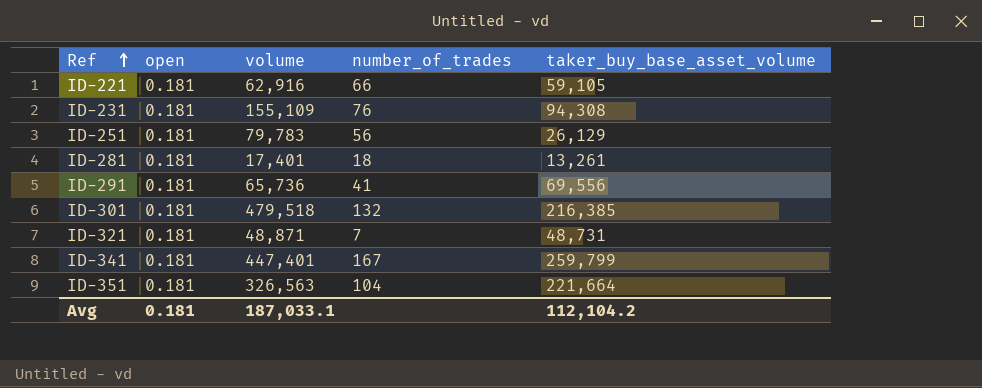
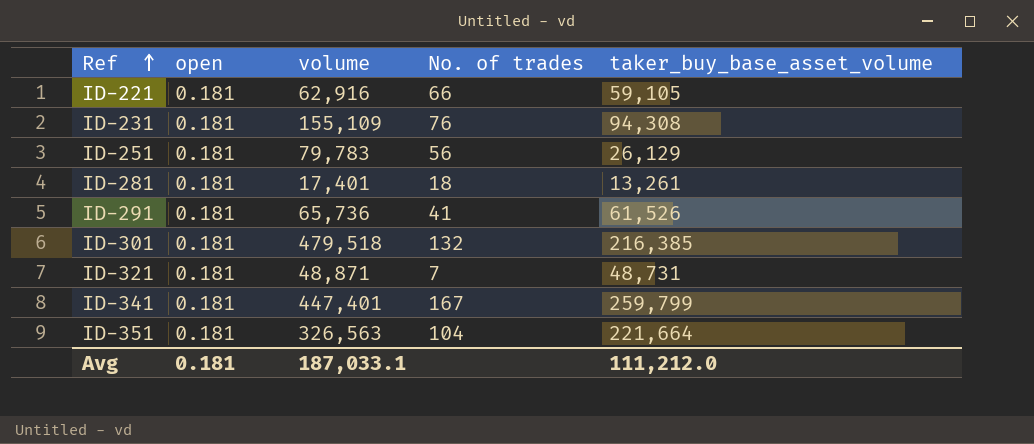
column name: number_of_trades -> No. of trades
ID-291 | taker_buy_base_asset_volume: 69,556 -> 61,526
Avg | taker_buy_base_asset_volume: 112,104.2 -> 111,212.0

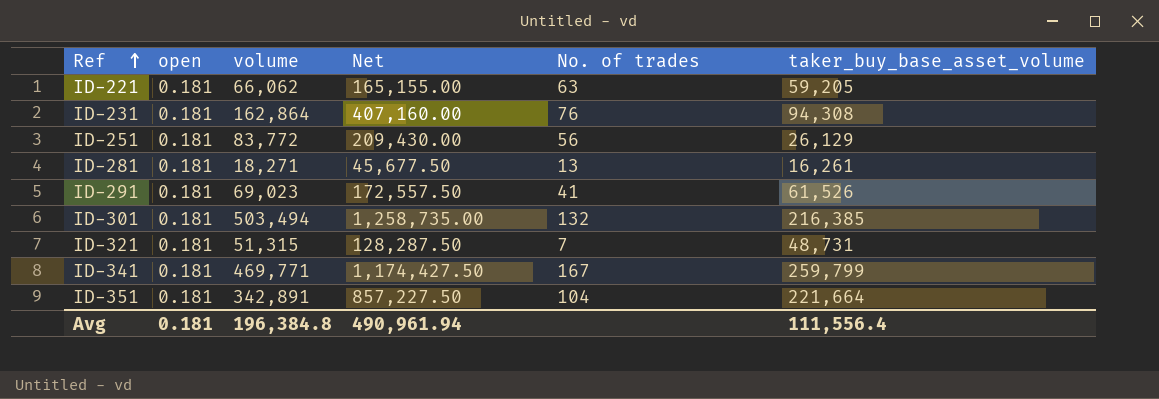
column Net | formula: none -> [volume] * 2.5
ID-221 | volume: 62,916 -> 66,062
ID-221 | No. of trades: 66 -> 63
ID-221 | taker_buy_base_asset_volume: 59,105 -> 59,205
ID-231 | volume: 155,109 -> 162,864
ID-251 | volume: 79,783 -> 83,772
ID-281 | volume: 17,401 -> 18,271
ID-281 | No. of trades: 18 -> 13
ID-281 | taker_buy_base_asset_volume: 13,261 -> 16,261
ID-291 | volume: 65,736 -> 69,023
ID-301 | volume: 479,518 -> 503,494
ID-321 | volume: 48,871 -> 51,315
ID-341 | volume: 447,401 -> 469,771
ID-351 | volume: 326,563 -> 342,891
Avg | volume: 187,033.1 -> 196,384.8
Avg | taker_buy_base_asset_volume: 111,212.0 -> 111,556.4

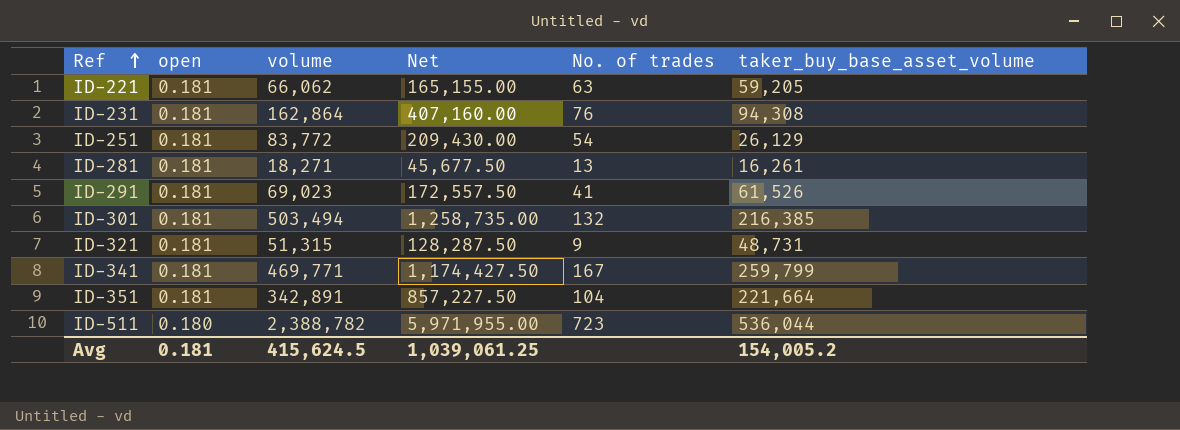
ID-251 | No. of trades: 56 -> 54
ID-321 | No. of trades: 7 -> 9
row ID-511: none -> 0.180 | 2,388,782 | 5,971,955.00 | 723 | 536,044
Avg | volume: 196,384.8 -> 415,624.5
Avg | Net: 490,961.94 -> 1,039,061.25
Avg | taker_buy_base_asset_volume: 111,556.4 -> 154,005.2

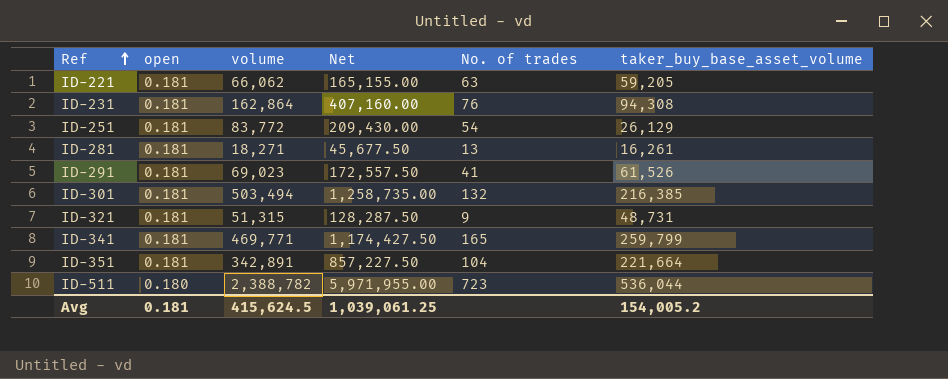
ID-341 | No. of trades: 167 -> 165

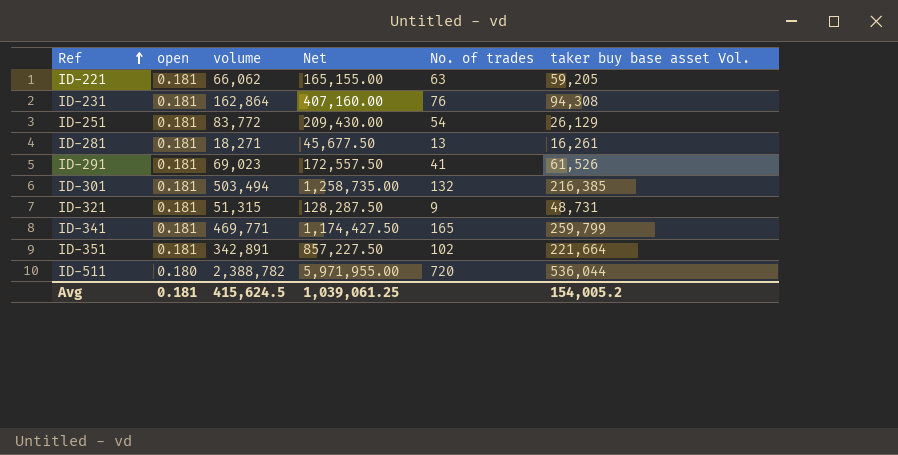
column name: taker_buy_base_asset_volume -> taker buy base asset Vol.
ID-351 | No. of trades: 104 -> 102
ID-511 | No. of trades: 723 -> 720

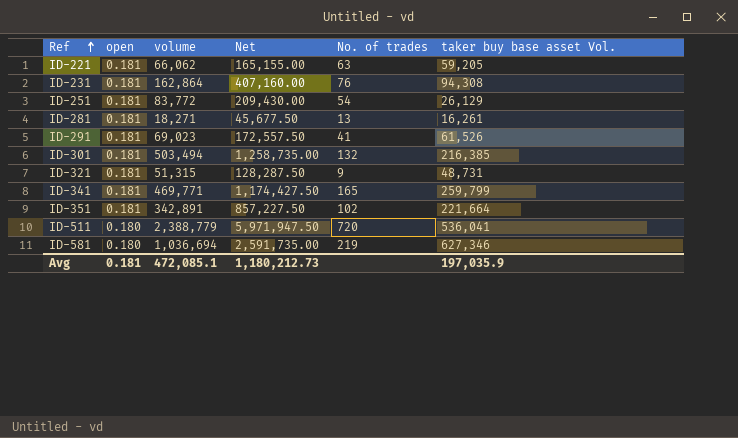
ID-511 | volume: 2,388,782 -> 2,388,779
ID-511 | Net: 5,971,955.00 -> 5,971,947.50
ID-511 | taker buy base asset Vol.: 536,044 -> 536,041
row ID-581: none -> 0.180 | 1,036,694 | 2,591,735.00 | 219 | 627,346
Avg | volume: 415,624.5 -> 472,085.1
Avg | Net: 1,039,061.25 -> 1,180,212.73
Avg | taker buy base asset Vol.: 154,005.2 -> 197,035.9

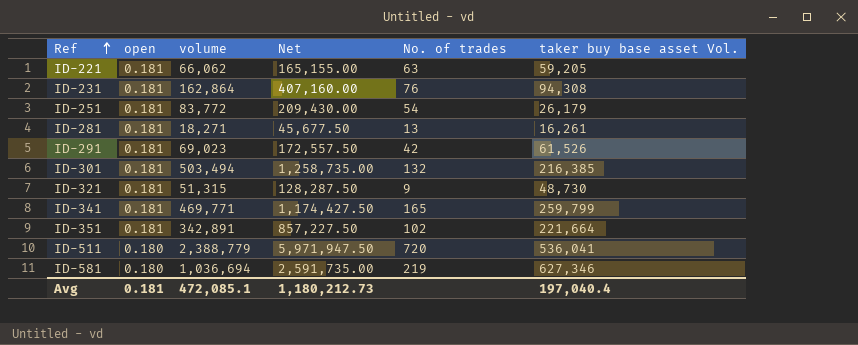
ID-251 | taker buy base asset Vol.: 26,129 -> 26,179
ID-291 | No. of trades: 41 -> 42
ID-321 | taker buy base asset Vol.: 48,731 -> 48,730
Avg | taker buy base asset Vol.: 197,035.9 -> 197,040.4

